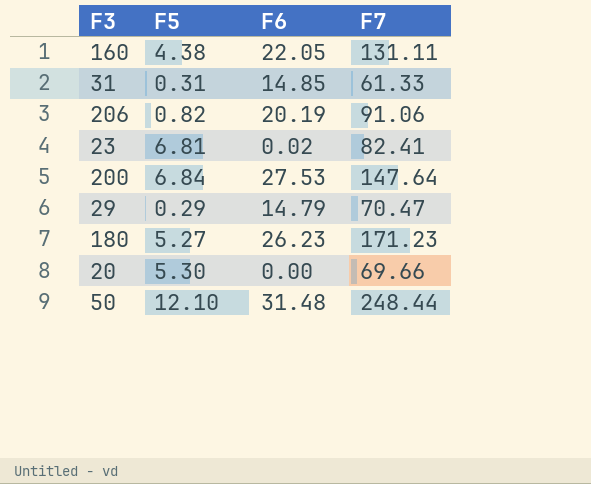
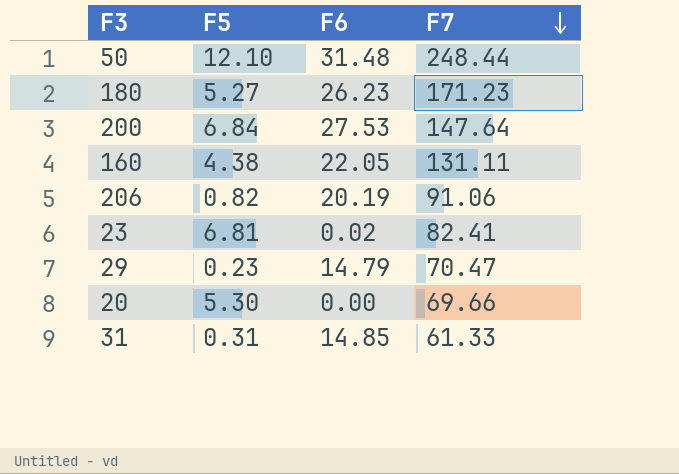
row order: none -> F7 descending
29 | F5: 0.29 -> 0.23

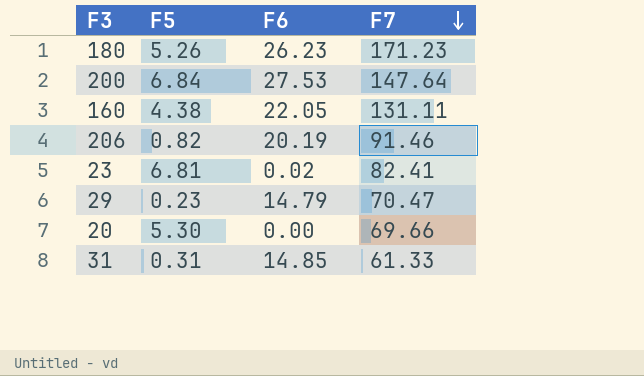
row 50: 12.10 | 31.48 | 248.44 -> none
180 | F5: 5.27 -> 5.26
206 | F7: 91.06 -> 91.46

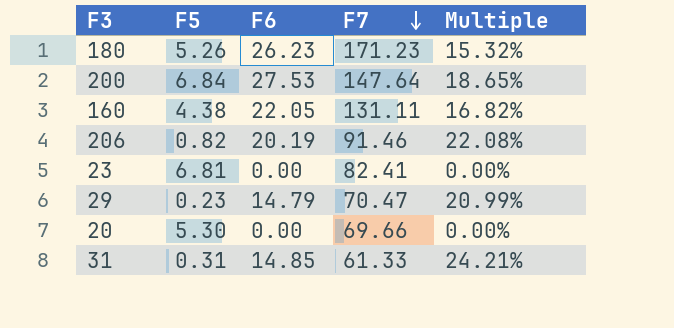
column Multiple | formula: none -> [F6] / [F7]
23 | F6: 0.02 -> 0.00

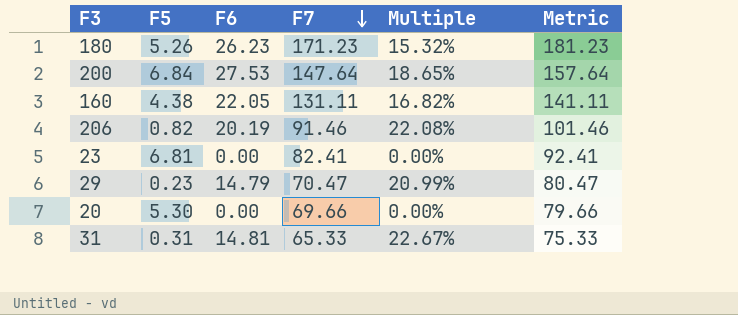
column Metric | formula: none -> [F7] + 10
31 | F6: 14.85 -> 14.81
31 | F7: 61.33 -> 65.33
31 | Multiple: 24.21% -> 22.67%

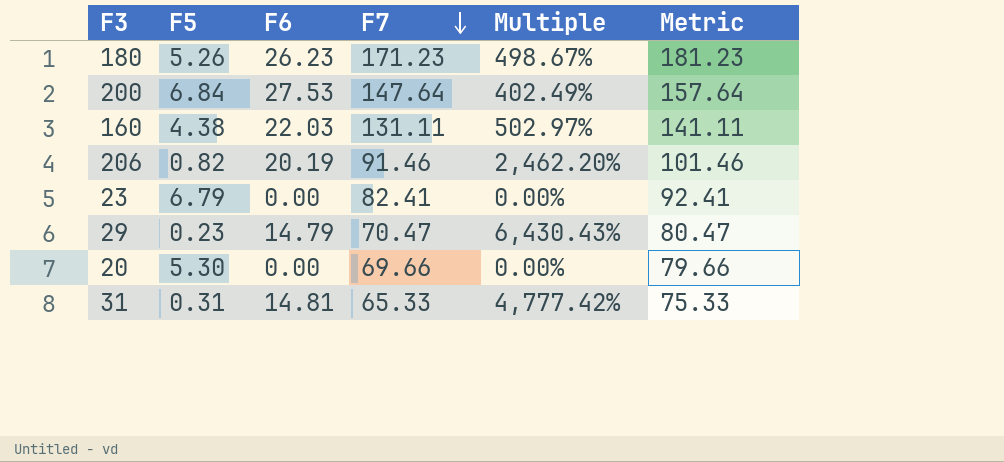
column Multiple | formula: [F6] / [F7] -> [F6] / [F5]
160 | F6: 22.05 -> 22.03
23 | F5: 6.81 -> 6.79

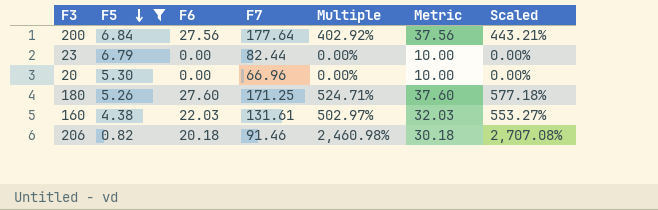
filter: none -> F5 >= 0.82
row order: F7 descending -> F5 descending
column Metric | formula: [F7] + 10 -> [F6] + 10
column Scaled | formula: none -> [Multiple] * 1.1
200 | F6: 27.53 -> 27.56
200 | F7: 147.64 -> 177.64
200 | Multiple: 402.49% -> 402.92%
23 | F7: 82.41 -> 82.44
20 | F7: 69.66 -> 66.96
180 | F6: 26.23 -> 27.60
180 | F7: 171.23 -> 171.25
180 | Multiple: 498.67% -> 524.71%
160 | F7: 131.11 -> 131.61
206 | F6: 20.19 -> 20.18
206 | Multiple: 2,462.20% -> 2,460.98%

